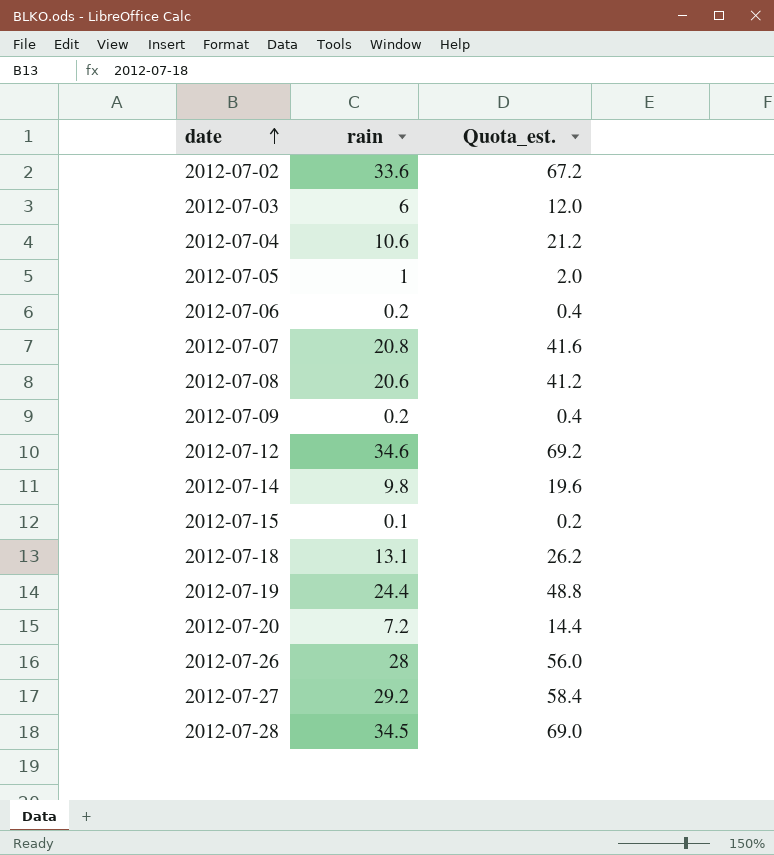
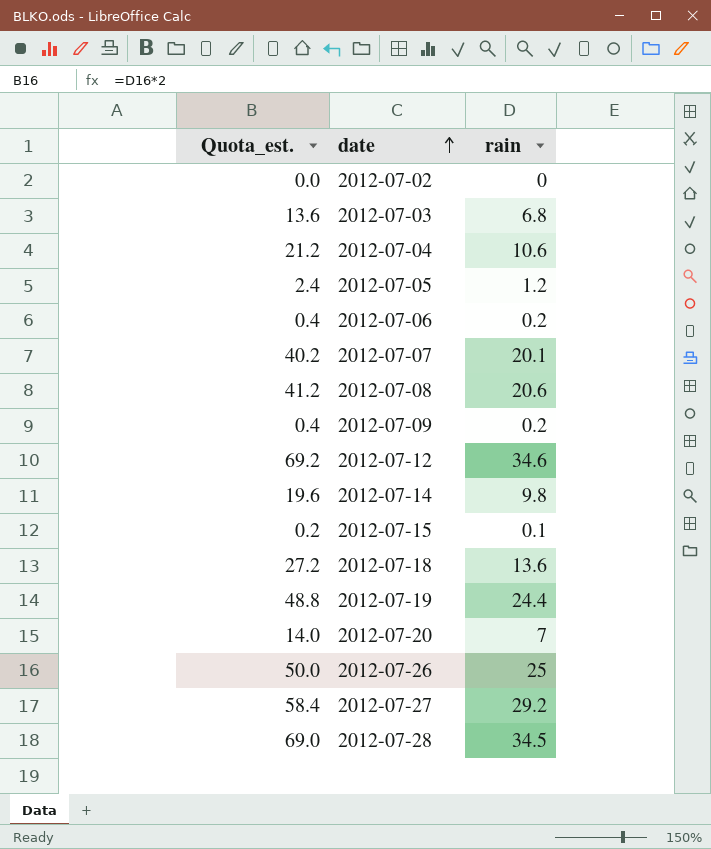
column Quota_est. | position: 3 -> 1
2012-07-02 | Quota_est.: 67.2 -> 0.0
2012-07-02 | rain: 33.6 -> 0
2012-07-03 | Quota_est.: 12.0 -> 13.6
2012-07-03 | rain: 6 -> 6.8
2012-07-05 | Quota_est.: 2.0 -> 2.4
2012-07-05 | rain: 1 -> 1.2
2012-07-07 | Quota_est.: 41.6 -> 40.2
2012-07-07 | rain: 20.8 -> 20.1
2012-07-18 | Quota_est.: 26.2 -> 27.2
2012-07-18 | rain: 13.1 -> 13.6
2012-07-20 | Quota_est.: 14.4 -> 14.0
2012-07-20 | rain: 7.2 -> 7
2012-07-26 | Quota_est.: 56.0 -> 50.0
2012-07-26 | rain: 28 -> 25

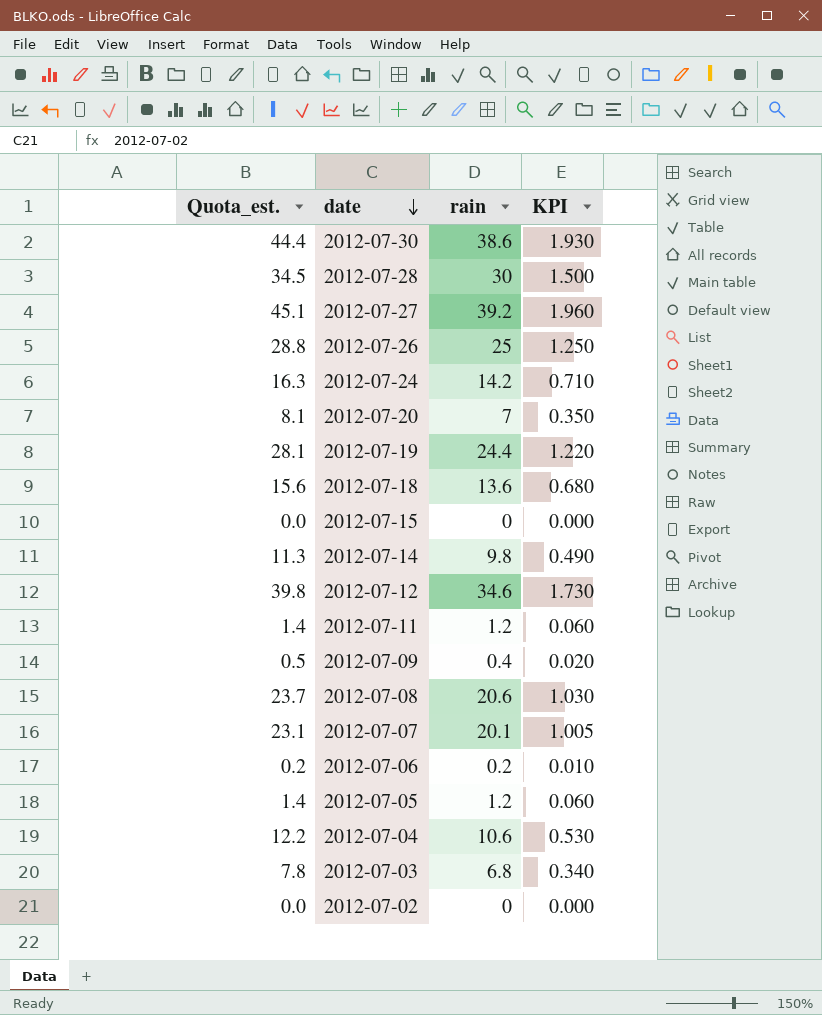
row order: date ascending -> date descending
column Quota_est. | formula: [rain] * 2 -> [rain] * 1.15
column KPI | formula: none -> [rain] * 0.05
row 2012-07-30: none -> 44.4 | 38.6 | 1.930
2012-07-28 | rain: 34.5 -> 30
2012-07-27 | rain: 29.2 -> 39.2
row 2012-07-24: none -> 16.3 | 14.2 | 0.710
2012-07-15 | rain: 0.1 -> 0
row 2012-07-11: none -> 1.4 | 1.2 | 0.060
2012-07-09 | rain: 0.2 -> 0.4

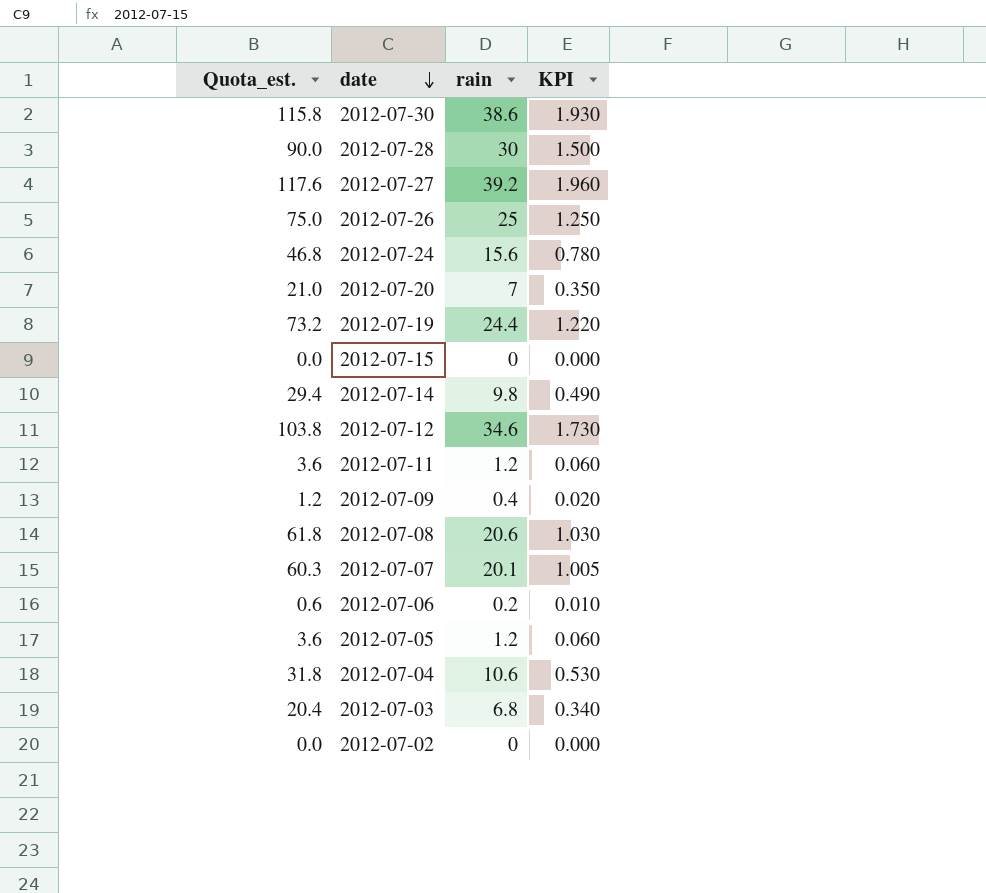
column Quota_est. | formula: [rain] * 1.15 -> [rain] * 3
row 2012-07-18: 15.6 | 13.6 | 0.680 -> none
2012-07-24 | rain: 14.2 -> 15.6
2012-07-24 | KPI: 0.710 -> 0.780

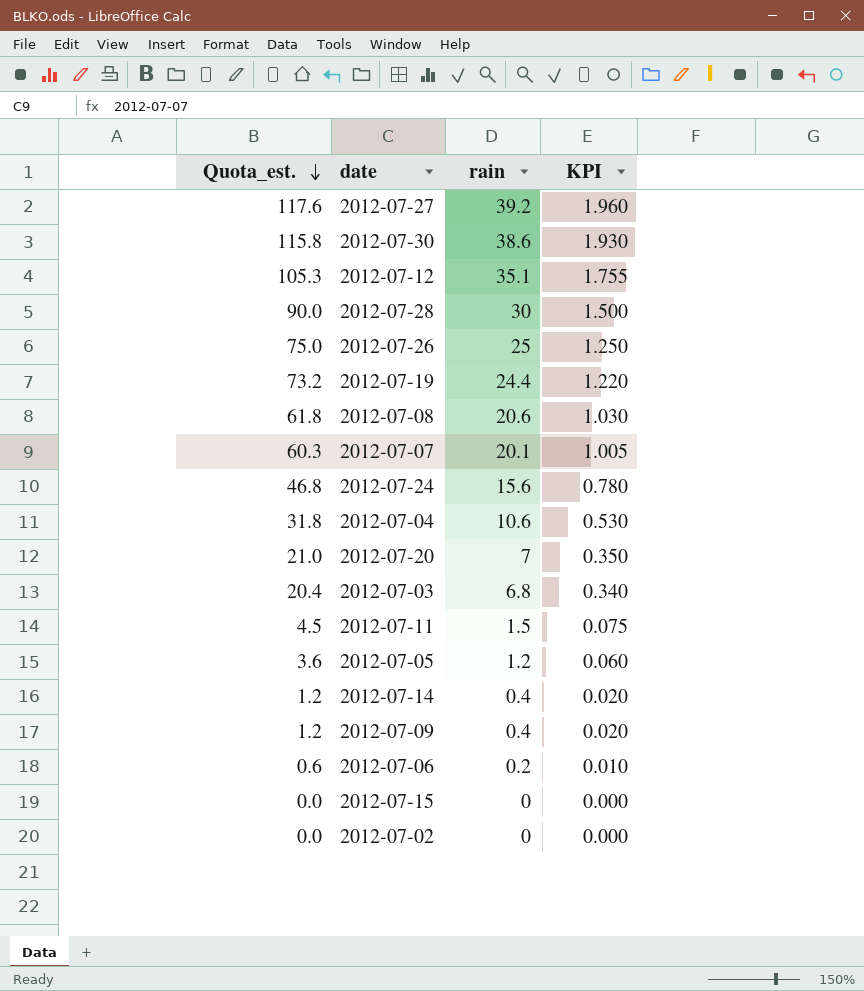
row order: date descending -> Quota_est. descending
2012-07-12 | Quota_est.: 103.8 -> 105.3
2012-07-12 | rain: 34.6 -> 35.1
2012-07-12 | KPI: 1.730 -> 1.755
2012-07-11 | Quota_est.: 3.6 -> 4.5
2012-07-11 | rain: 1.2 -> 1.5
2012-07-11 | KPI: 0.060 -> 0.075
2012-07-14 | Quota_est.: 29.4 -> 1.2
2012-07-14 | rain: 9.8 -> 0.4
2012-07-14 | KPI: 0.490 -> 0.020

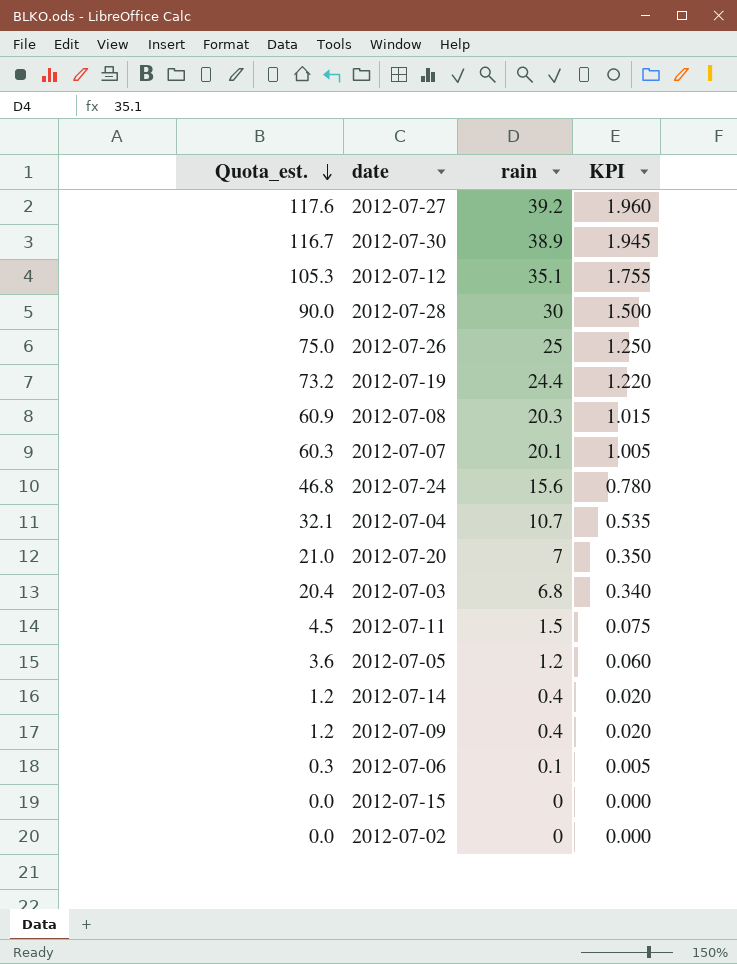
2012-07-30 | Quota_est.: 115.8 -> 116.7
2012-07-30 | rain: 38.6 -> 38.9
2012-07-30 | KPI: 1.930 -> 1.945
2012-07-08 | Quota_est.: 61.8 -> 60.9
2012-07-08 | rain: 20.6 -> 20.3
2012-07-08 | KPI: 1.030 -> 1.015
2012-07-04 | Quota_est.: 31.8 -> 32.1
2012-07-04 | rain: 10.6 -> 10.7
2012-07-04 | KPI: 0.530 -> 0.535
2012-07-06 | Quota_est.: 0.6 -> 0.3
2012-07-06 | rain: 0.2 -> 0.1
2012-07-06 | KPI: 0.010 -> 0.005

